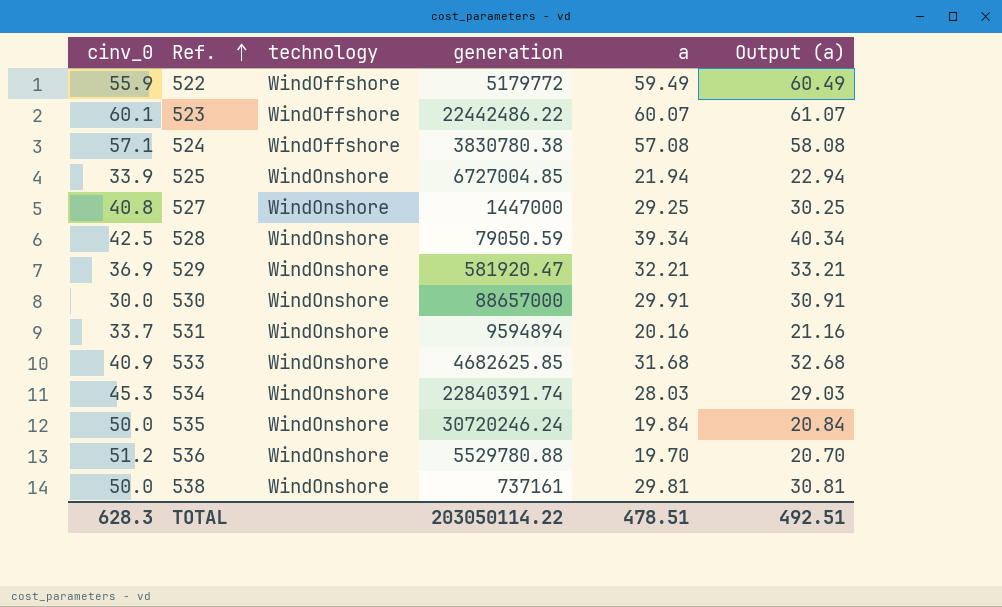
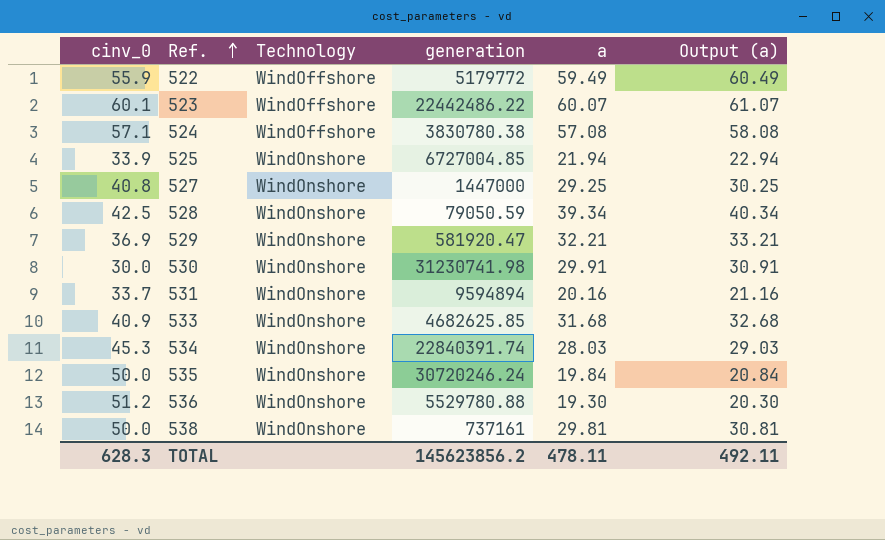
column name: technology -> Technology
530 | generation: 88657000 -> 31230741.98
536 | a: 19.70 -> 19.30
536 | Output (a): 20.70 -> 20.30
TOTAL | generation: 203050114.22 -> 145623856.2
TOTAL | a: 478.51 -> 478.11
TOTAL | Output (a): 492.51 -> 492.11

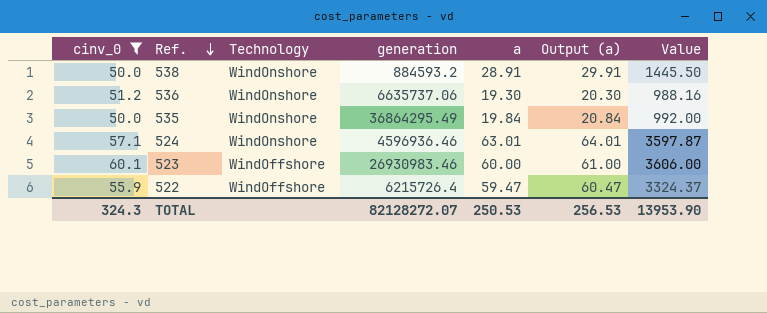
filter: none -> cinv_0 >= 50.0
row order: Ref. ascending -> Ref. descending
column Value | formula: none -> [cinv_0] * [a]
538 | generation: 737161 -> 884593.2
538 | a: 29.81 -> 28.91
538 | Output (a): 30.81 -> 29.91
536 | generation: 5529780.88 -> 6635737.06
535 | generation: 30720246.24 -> 36864295.49
524 | Technology: WindOffshore -> WindOnshore
524 | generation: 3830780.38 -> 4596936.46
524 | a: 57.08 -> 63.01
524 | Output (a): 58.08 -> 64.01
523 | generation: 22442486.22 -> 26930983.46
523 | a: 60.07 -> 60.00
523 | Output (a): 61.07 -> 61.00
522 | generation: 5179772 -> 6215726.4
522 | a: 59.49 -> 59.47
522 | Output (a): 60.49 -> 60.47
TOTAL | cinv_0: 628.3 -> 324.3
TOTAL | generation: 145623856.2 -> 82128272.07
TOTAL | a: 478.11 -> 250.53
TOTAL | Output (a): 492.11 -> 256.53

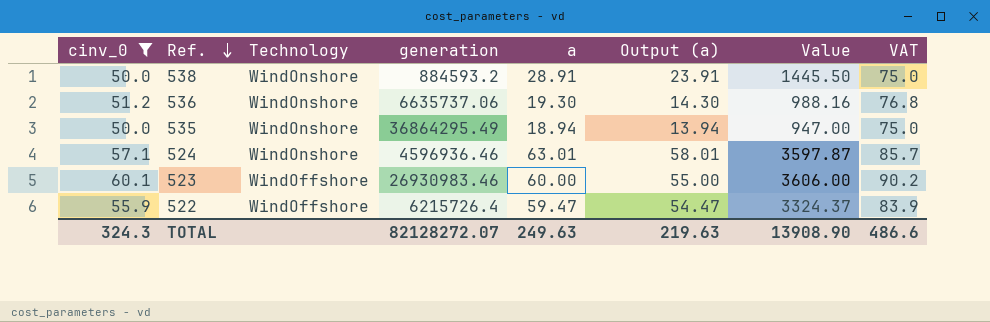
column Output (a) | formula: [a] + 1 -> [a] - 5
column VAT | formula: none -> [cinv_0] * 1.5
535 | a: 19.84 -> 18.94
535 | Value: 992.00 -> 947.00
TOTAL | a: 250.53 -> 249.63
TOTAL | Output (a): 256.53 -> 219.63
TOTAL | Value: 13953.90 -> 13908.90

